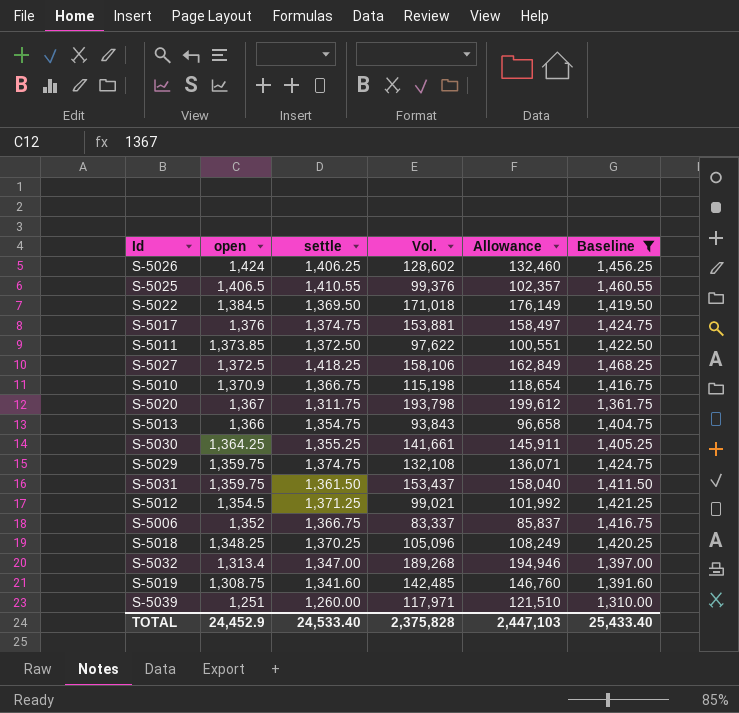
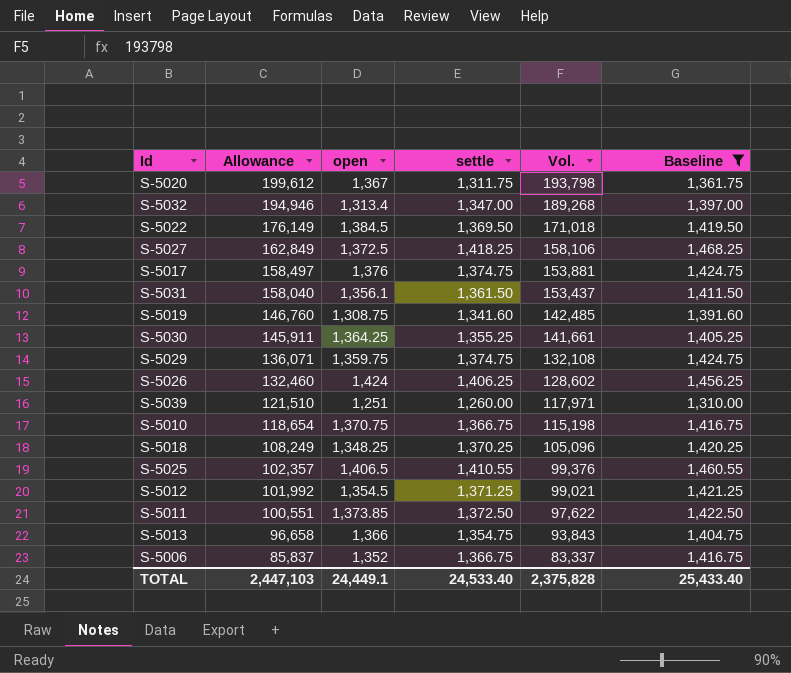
row order: open descending -> Allowance descending
column Allowance | position: 5 -> 2
S-5031 | open: 1,359.75 -> 1,356.1
S-5010 | open: 1,370.9 -> 1,370.75
TOTAL | open: 24,452.9 -> 24,449.1

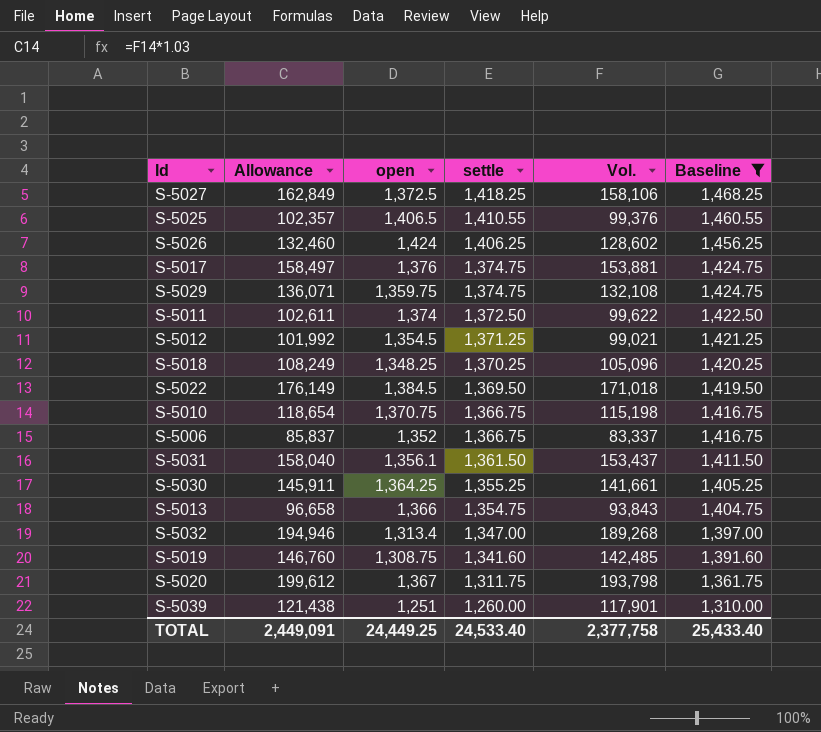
row order: Allowance descending -> settle descending
S-5011 | Allowance: 100,551 -> 102,611
S-5011 | open: 1,373.85 -> 1,374
S-5011 | Vol.: 97,622 -> 99,622
S-5039 | Allowance: 121,510 -> 121,438
S-5039 | Vol.: 117,971 -> 117,901
TOTAL | Allowance: 2,447,103 -> 2,449,091
TOTAL | open: 24,449.1 -> 24,449.25
TOTAL | Vol.: 2,375,828 -> 2,377,758

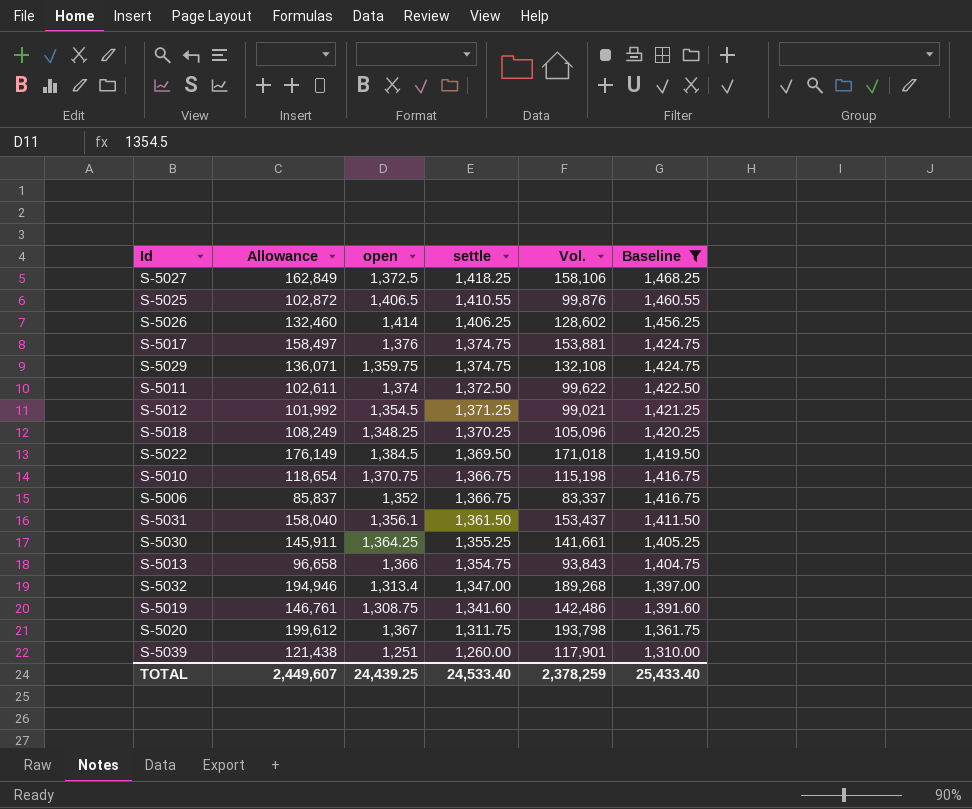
S-5025 | Allowance: 102,357 -> 102,872
S-5025 | Vol.: 99,376 -> 99,876
S-5026 | open: 1,424 -> 1,414
S-5019 | Allowance: 146,760 -> 146,761
S-5019 | Vol.: 142,485 -> 142,486
TOTAL | Allowance: 2,449,091 -> 2,449,607
TOTAL | open: 24,449.25 -> 24,439.25
TOTAL | Vol.: 2,377,758 -> 2,378,259

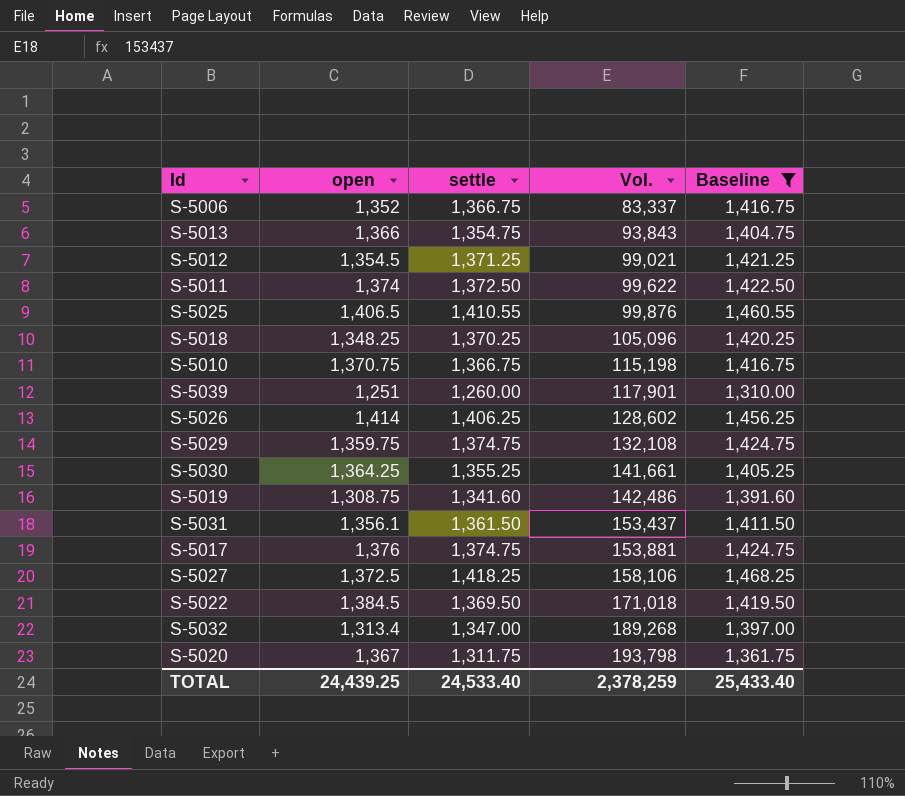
row order: settle descending -> Vol. ascending
column Allowance | formula: [Vol.] * 1.03 -> none

